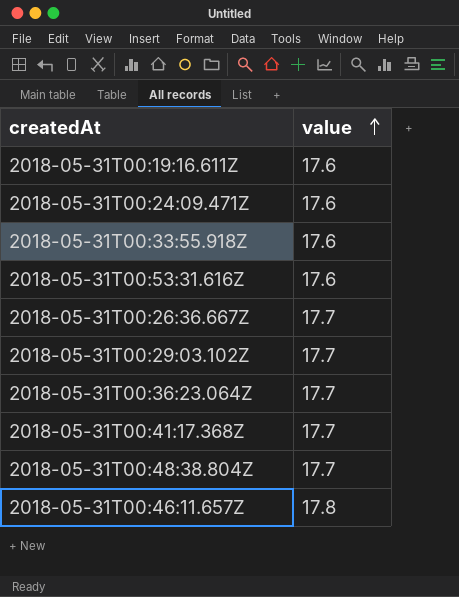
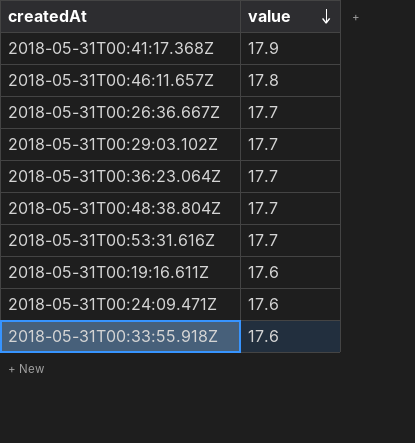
row order: value ascending -> value descending
2018-05-31T00:41:17.368Z | value: 17.7 -> 17.9
2018-05-31T00:53:31.616Z | value: 17.6 -> 17.7

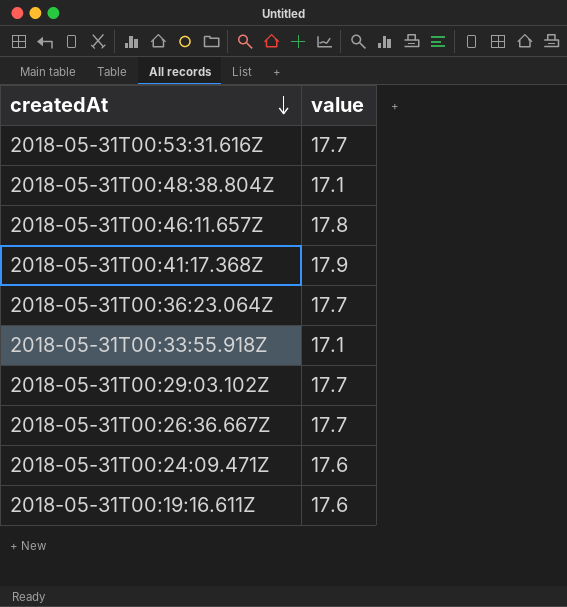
row order: value descending -> createdAt descending
2018-05-31T00:48:38.804Z | value: 17.7 -> 17.1
2018-05-31T00:33:55.918Z | value: 17.6 -> 17.1

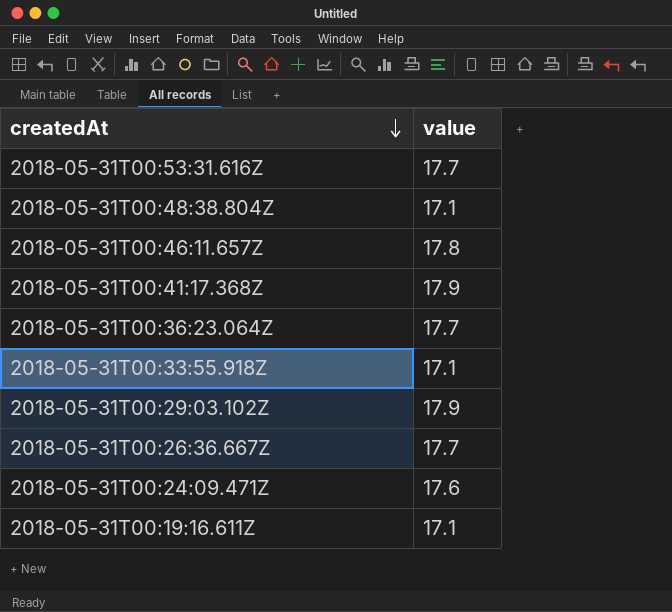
2018-05-31T00:29:03.102Z | value: 17.7 -> 17.9
2018-05-31T00:19:16.611Z | value: 17.6 -> 17.1

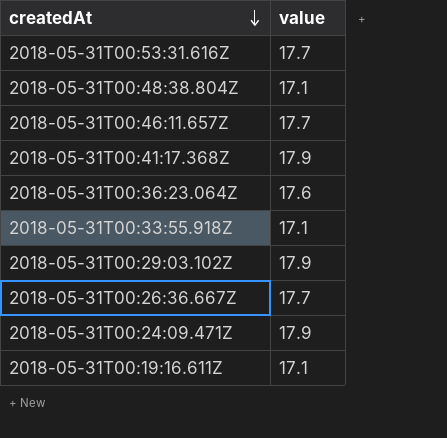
2018-05-31T00:46:11.657Z | value: 17.8 -> 17.7
2018-05-31T00:36:23.064Z | value: 17.7 -> 17.6
2018-05-31T00:24:09.471Z | value: 17.6 -> 17.9

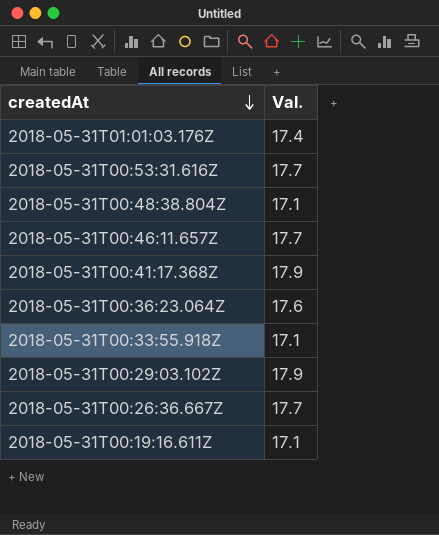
column name: value -> Val.
row 2018-05-31T00:24:09.471Z: 17.9 -> none
row 2018-05-31T01:01:03.176Z: none -> 17.4

